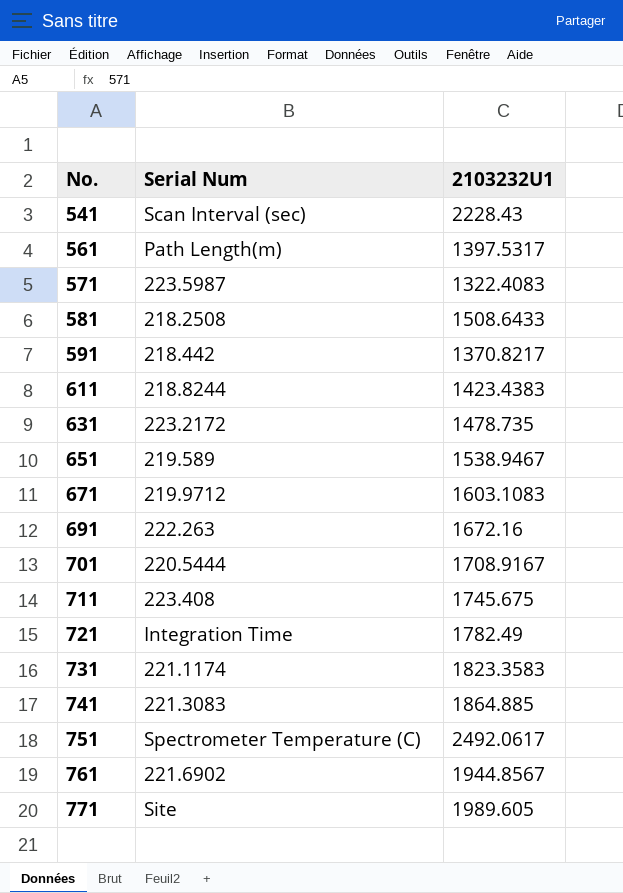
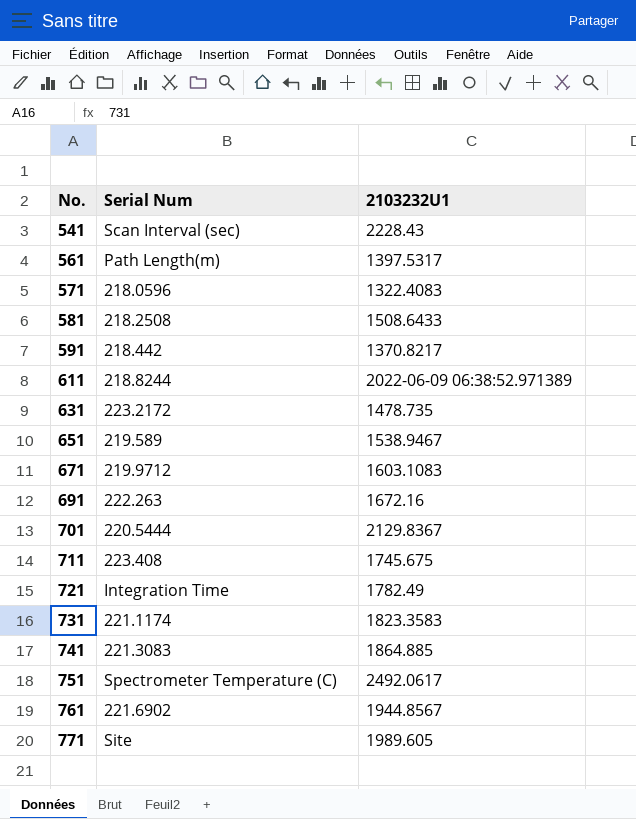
571 | Serial Num: 223.5987 -> 218.0596
611 | 2103232U1: 1423.4383 -> 2022-06-09 06:38:52.971389
701 | 2103232U1: 1708.9167 -> 2129.8367

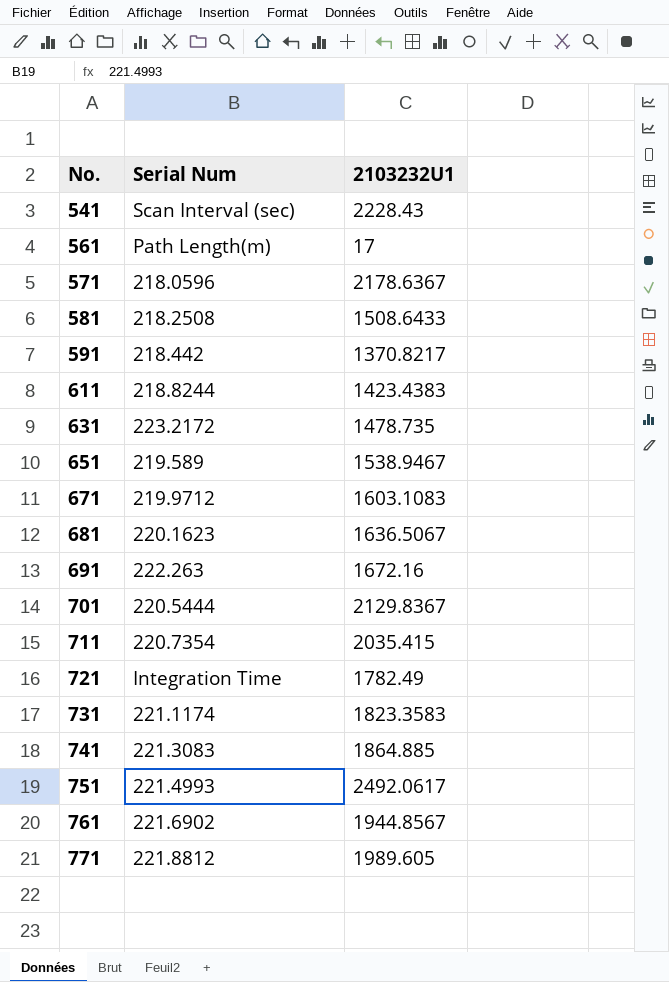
561 | 2103232U1: 1397.5317 -> 17
571 | 2103232U1: 1322.4083 -> 2178.6367
611 | 2103232U1: 2022-06-09 06:38:52.971389 -> 1423.4383
row 681: none -> 220.1623 | 1636.5067
711 | Serial Num: 223.408 -> 220.7354
711 | 2103232U1: 1745.675 -> 2035.415
751 | Serial Num: Spectrometer Temperature (C) -> 221.4993
771 | Serial Num: Site -> 221.8812

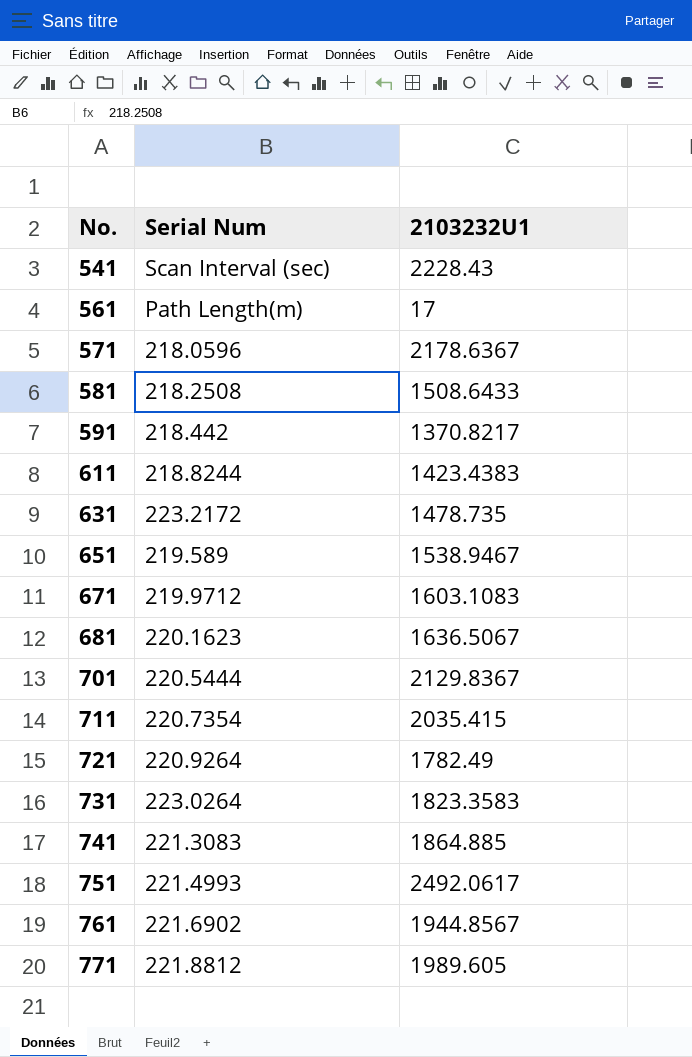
row 691: 222.263 | 1672.16 -> none
721 | Serial Num: Integration Time -> 220.9264
731 | Serial Num: 221.1174 -> 223.0264

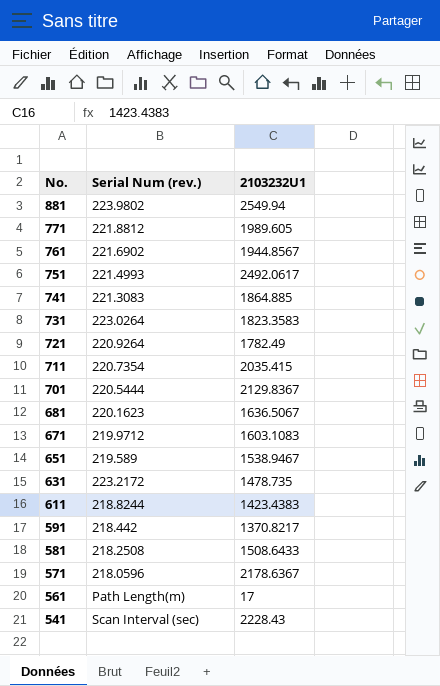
row order: No. ascending -> No. descending
column name: Serial Num -> Serial Num (rev.)
row 881: none -> 223.9802 | 2549.94

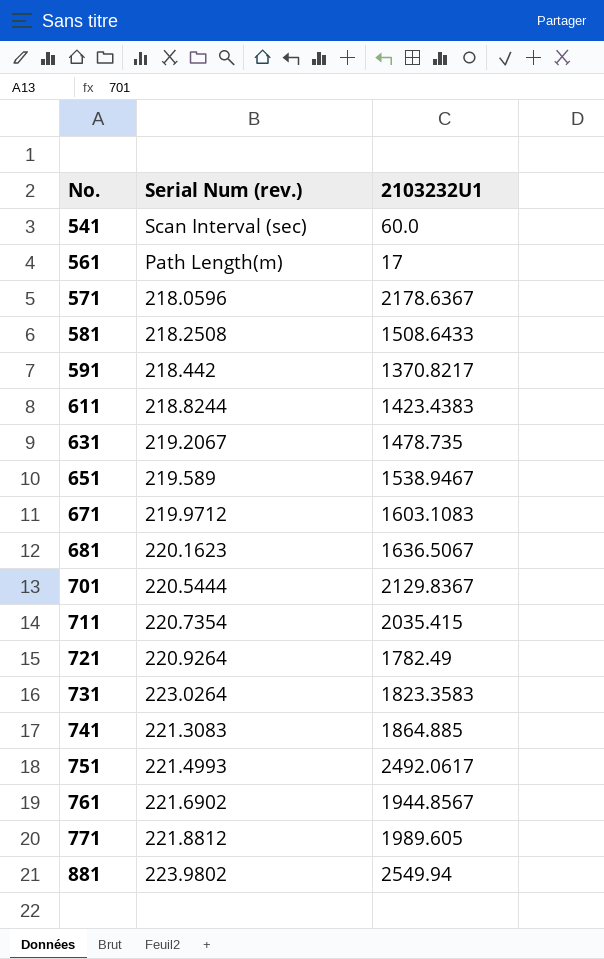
row order: No. descending -> No. ascending
541 | 2103232U1: 2228.43 -> 60.0
631 | Serial Num (rev.): 223.2172 -> 219.2067

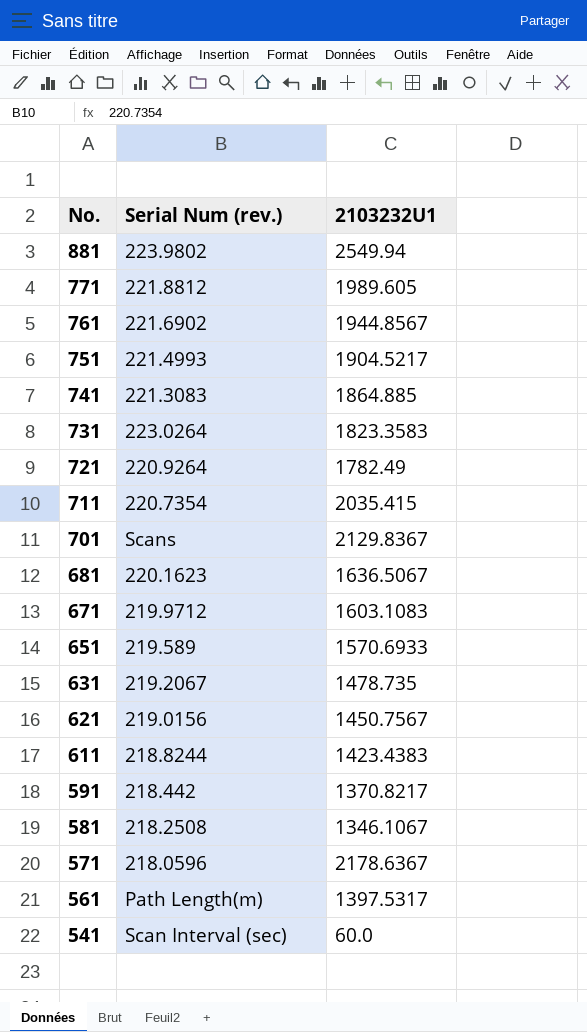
row order: No. ascending -> No. descending
751 | 2103232U1: 2492.0617 -> 1904.5217
701 | Serial Num (rev.): 220.5444 -> Scans
651 | 2103232U1: 1538.9467 -> 1570.6933
row 621: none -> 219.0156 | 1450.7567
581 | 2103232U1: 1508.6433 -> 1346.1067
561 | 2103232U1: 17 -> 1397.5317

